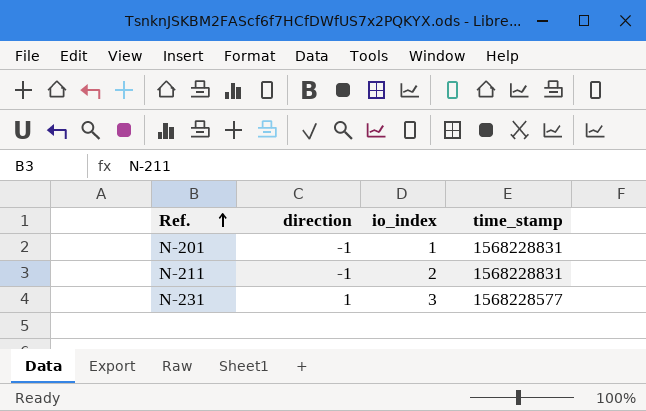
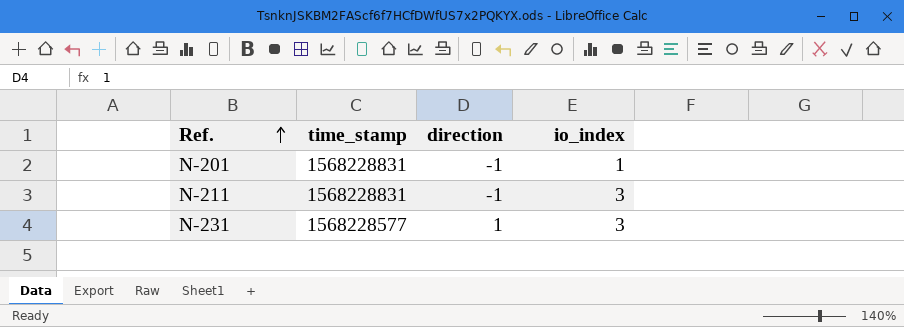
column time_stamp | position: 4 -> 2
N-211 | io_index: 2 -> 3

